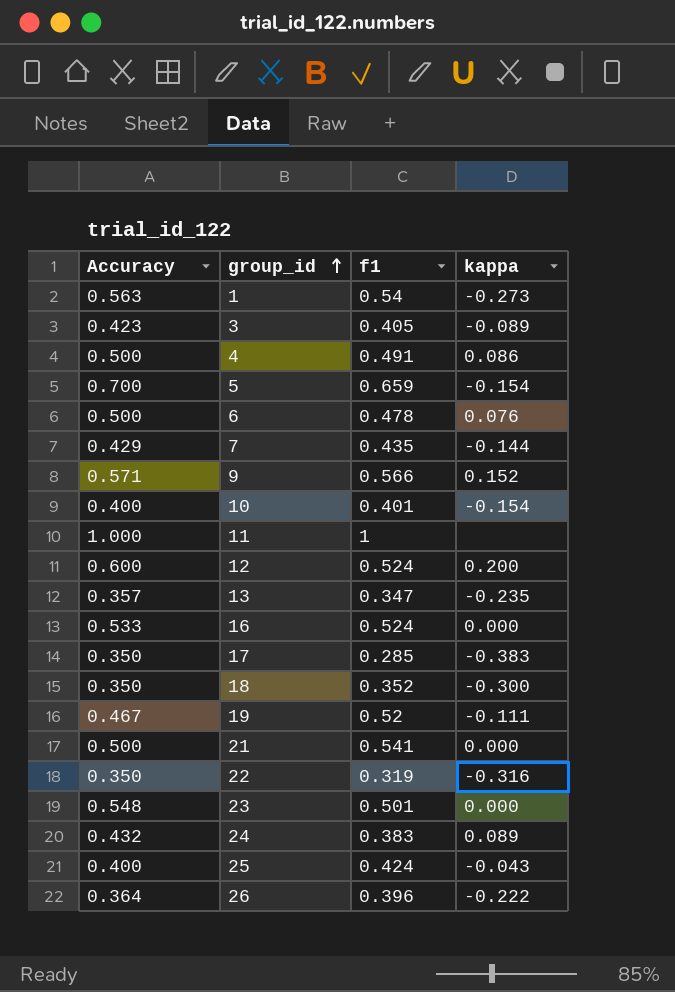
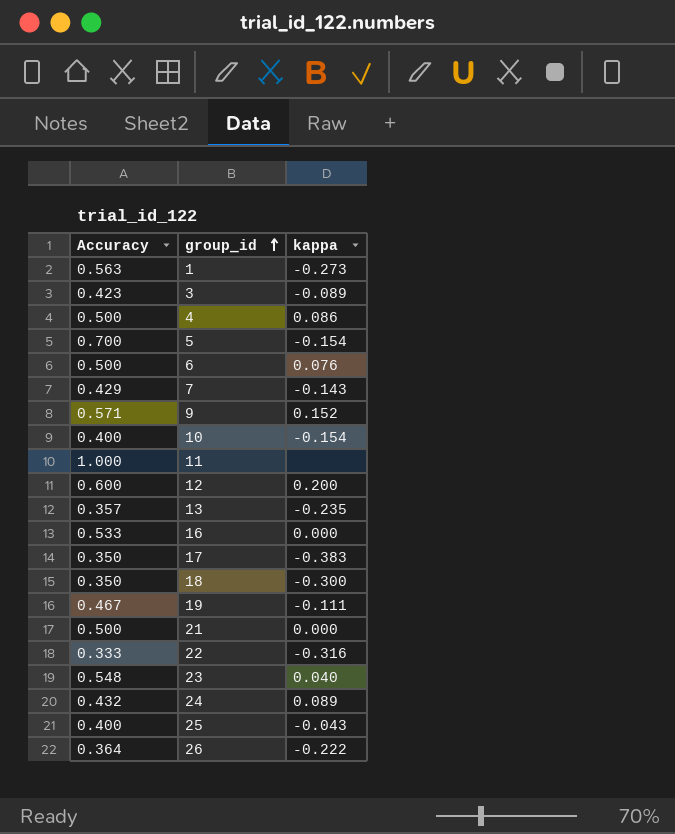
column f1 | position: 3 -> none
7 | kappa: -0.144 -> -0.143
22 | Accuracy: 0.350 -> 0.333
23 | kappa: 0.000 -> 0.040

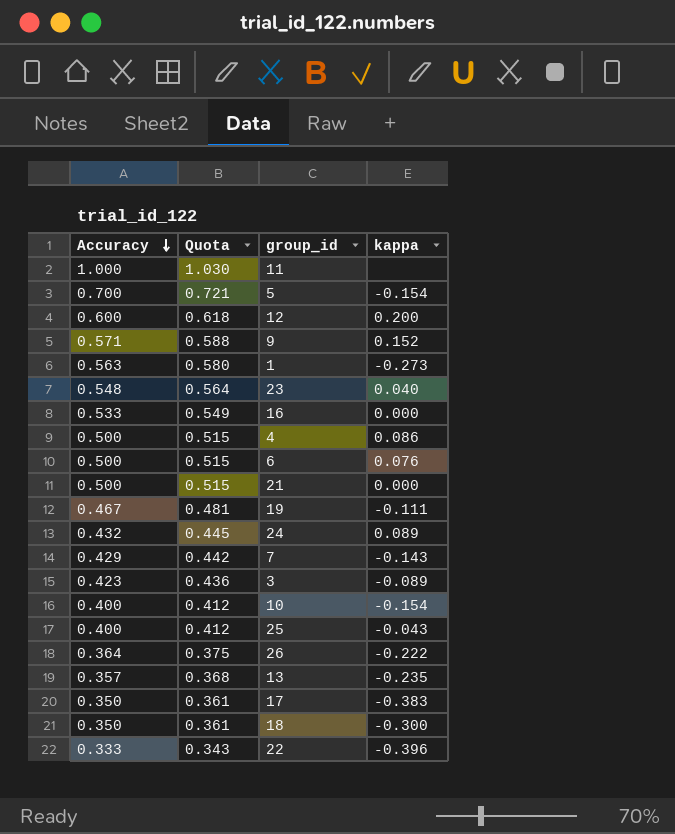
row order: group_id ascending -> Accuracy descending
column Quota | formula: none -> [Accuracy] * 1.03
22 | kappa: -0.316 -> -0.396

